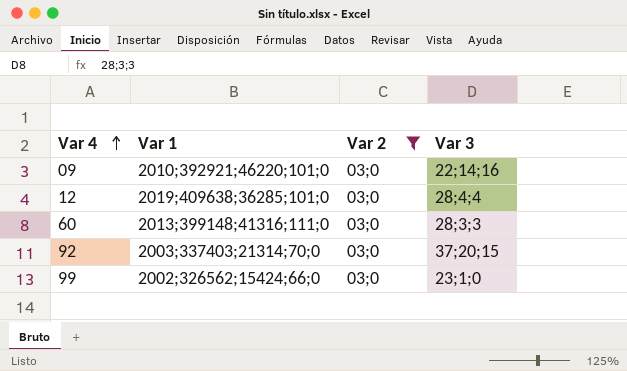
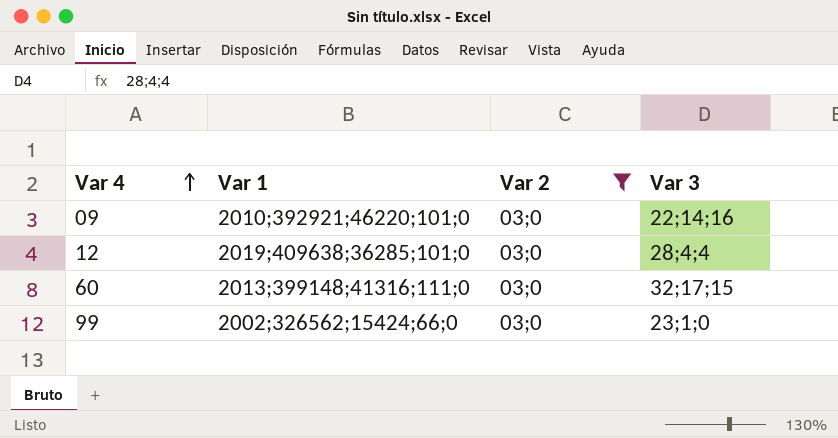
row 92: 2003;337403;21314;70;0 | 03;0 | 37;20;15 -> none
60 | Var 3: 28;3;3 -> 32;17;15

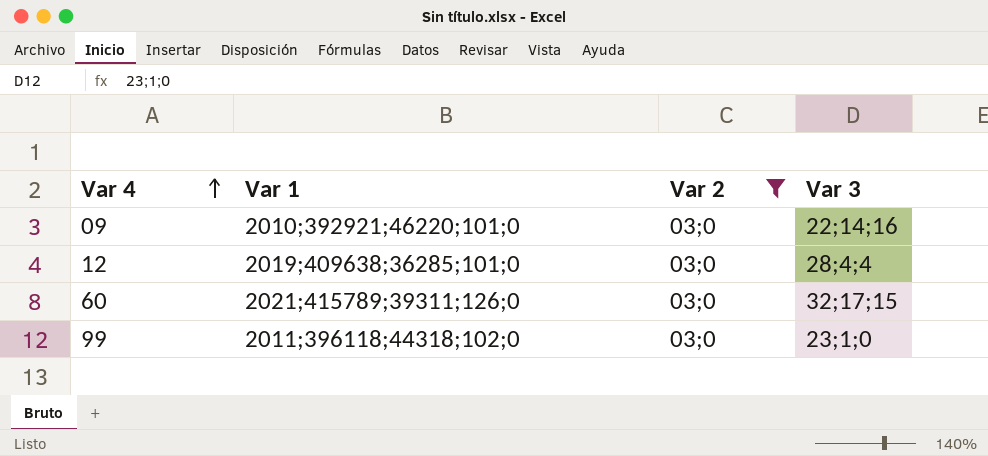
60 | Var 1: 2013;399148;41316;111;0 -> 2021;415789;39311;126;0
99 | Var 1: 2002;326562;15424;66;0 -> 2011;396118;44318;102;0

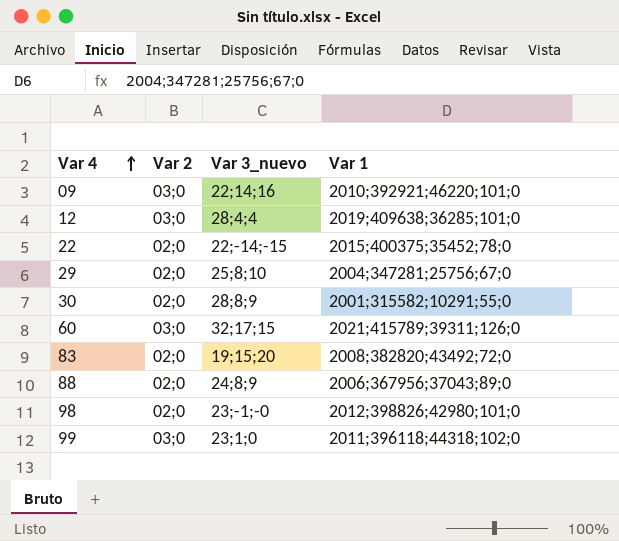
filter: Var 2 = 03;0 -> none
column name: Var 3 -> Var 3_nuevo
column Var 1 | position: 2 -> 4

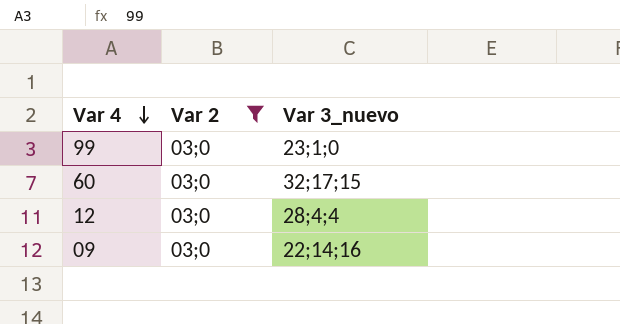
filter: none -> Var 2 = 03;0
row order: Var 4 ascending -> Var 4 descending
column Var 1 | position: 4 -> none

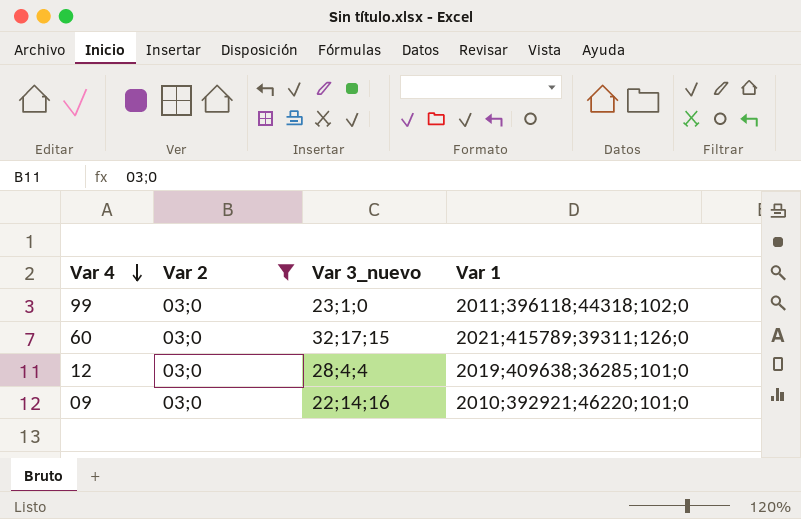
column Var 1 | position: none -> 4

